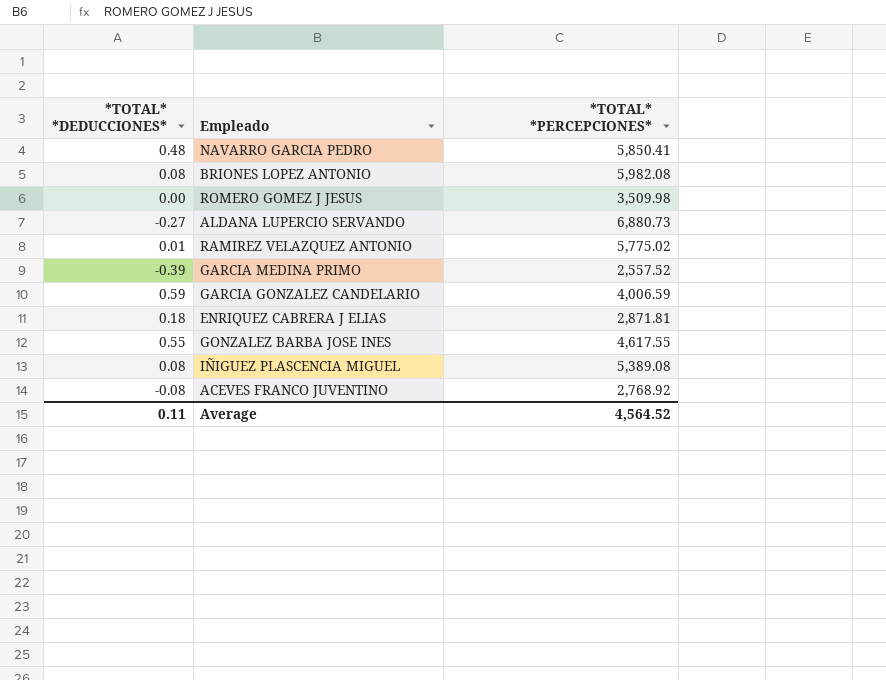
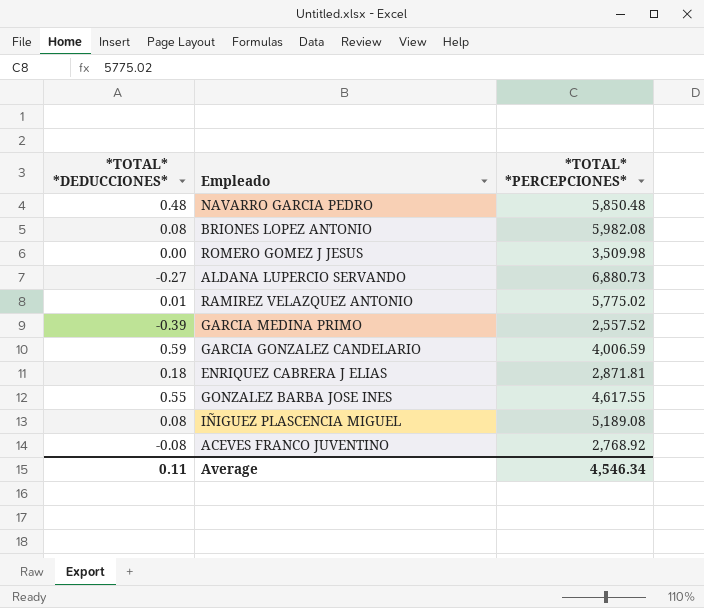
NAVARRO GARCIA PEDRO | *TOTAL* *PERCEPCIONES*: 5,850.41 -> 5,850.48
IÑIGUEZ PLASCENCIA MIGUEL | *TOTAL* *PERCEPCIONES*: 5,389.08 -> 5,189.08
Average | *TOTAL* *PERCEPCIONES*: 4,564.52 -> 4,546.34

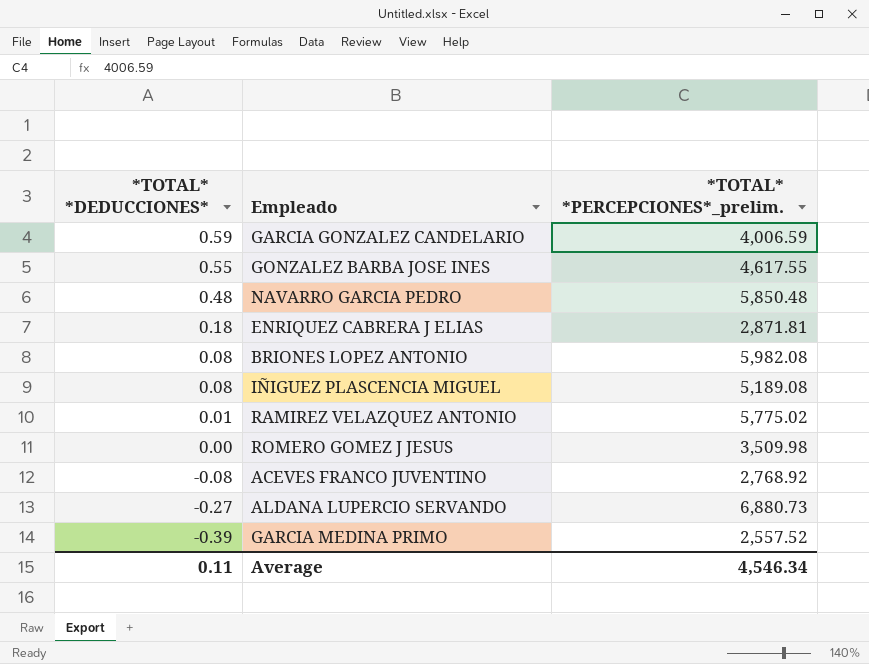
row order: none -> *TOTAL* *DEDUCCIONES* descending
column name: *TOTAL* *PERCEPCIONES* -> *TOTAL* *PERCEPCIONES*_prelim.

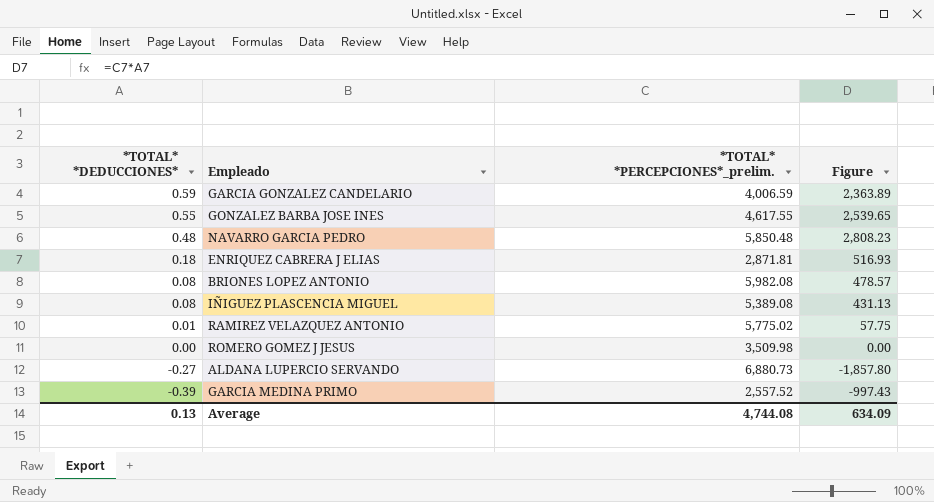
column Figure | formula: none -> [*TOTAL* *DEDUCCIONES*] * [*TOTAL* *PERCEPCIONES*_prelim.]
row ACEVES FRANCO JUVENTINO: -0.08 | 2,768.92 -> none
IÑIGUEZ PLASCENCIA MIGUEL | *TOTAL* *PERCEPCIONES*_prelim.: 5,189.08 -> 5,389.08
Average | *TOTAL* *DEDUCCIONES*: 0.11 -> 0.13
Average | *TOTAL* *PERCEPCIONES*_prelim.: 4,546.34 -> 4,744.08

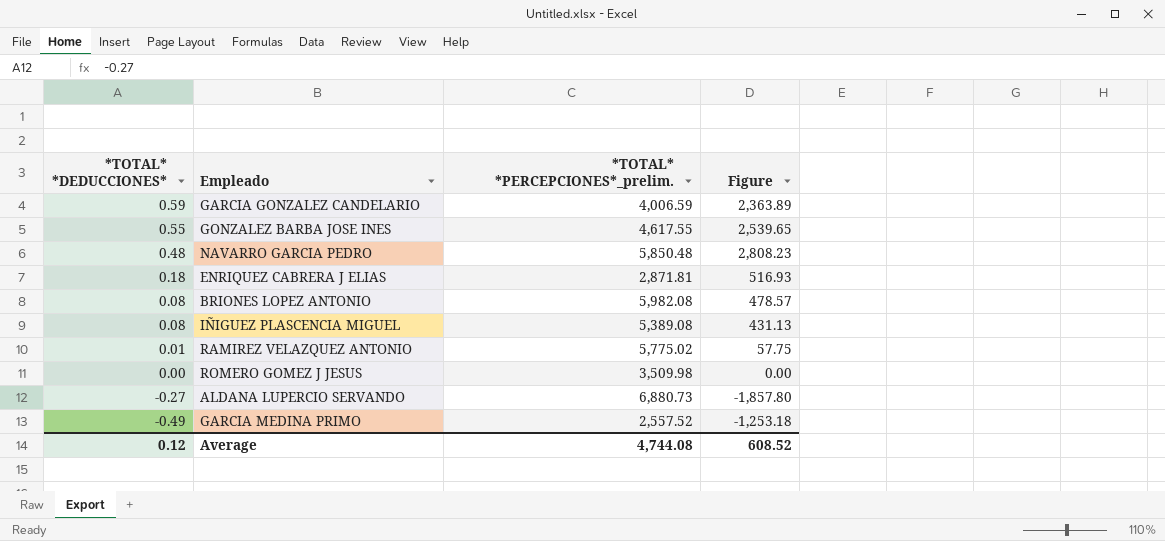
GARCIA MEDINA PRIMO | *TOTAL* *DEDUCCIONES*: -0.39 -> -0.49
GARCIA MEDINA PRIMO | Figure: -997.43 -> -1,253.18
Average | *TOTAL* *DEDUCCIONES*: 0.13 -> 0.12
Average | Figure: 634.09 -> 608.52

